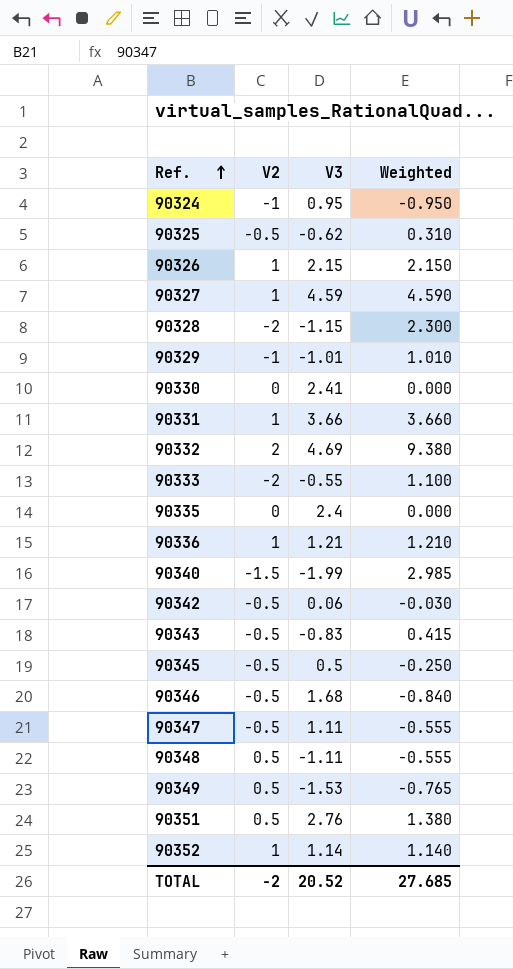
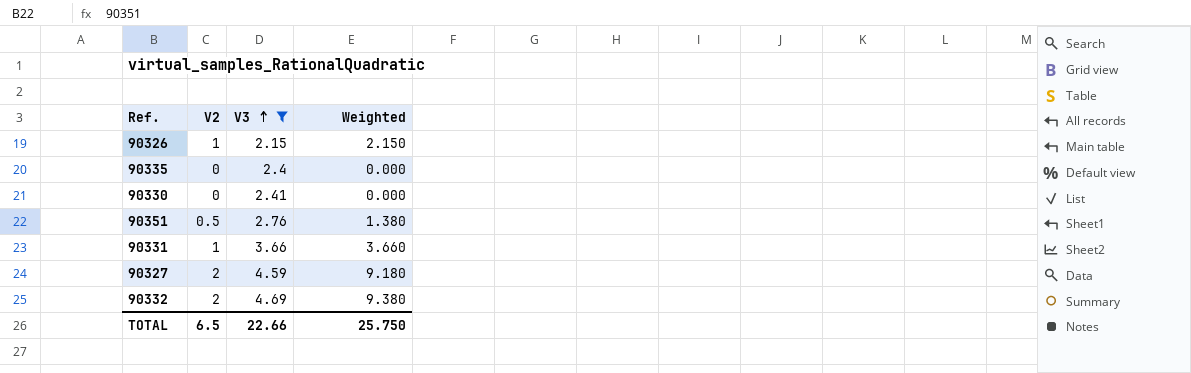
filter: none -> V3 >= 2.15
row order: Ref. ascending -> V3 ascending
90327 | V2: 1 -> 2
90327 | Weighted: 4.590 -> 9.180
TOTAL | V2: -2 -> 6.5
TOTAL | V3: 20.52 -> 22.66
TOTAL | Weighted: 27.685 -> 25.750

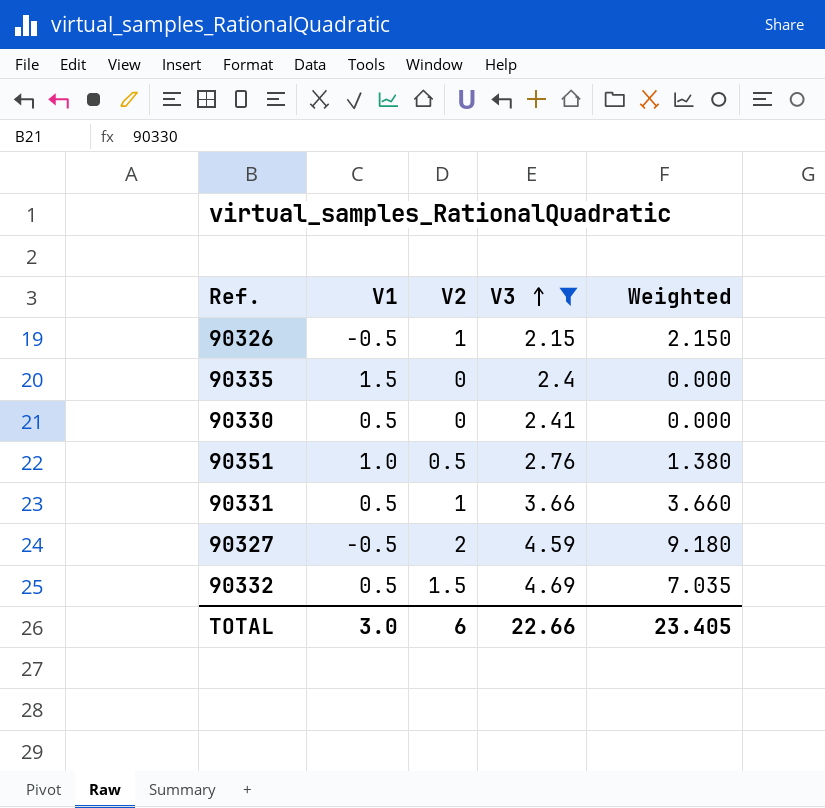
column V1 | position: none -> 2
90332 | V2: 2 -> 1.5
90332 | Weighted: 9.380 -> 7.035
TOTAL | V2: 6.5 -> 6
TOTAL | Weighted: 25.750 -> 23.405

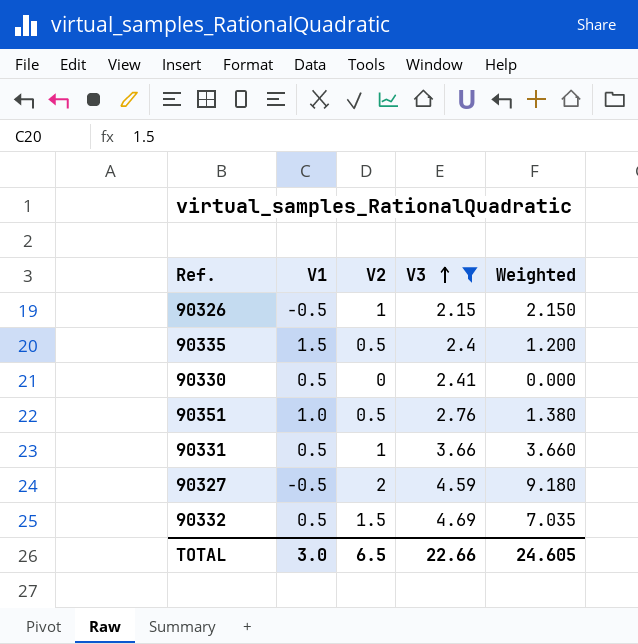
90335 | V2: 0 -> 0.5
90335 | Weighted: 0.000 -> 1.200
TOTAL | V2: 6 -> 6.5
TOTAL | Weighted: 23.405 -> 24.605

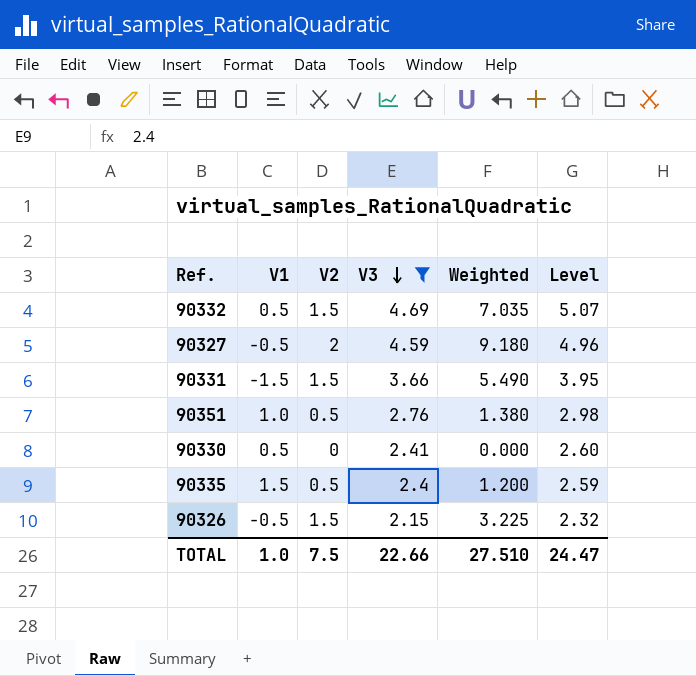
row order: V3 ascending -> V3 descending
column Level | formula: none -> [V3] * 1.08
90331 | V1: 0.5 -> -1.5
90331 | V2: 1 -> 1.5
90331 | Weighted: 3.660 -> 5.490
90326 | V2: 1 -> 1.5
90326 | Weighted: 2.150 -> 3.225
TOTAL | V1: 3.0 -> 1.0
TOTAL | V2: 6.5 -> 7.5
TOTAL | Weighted: 24.605 -> 27.510

